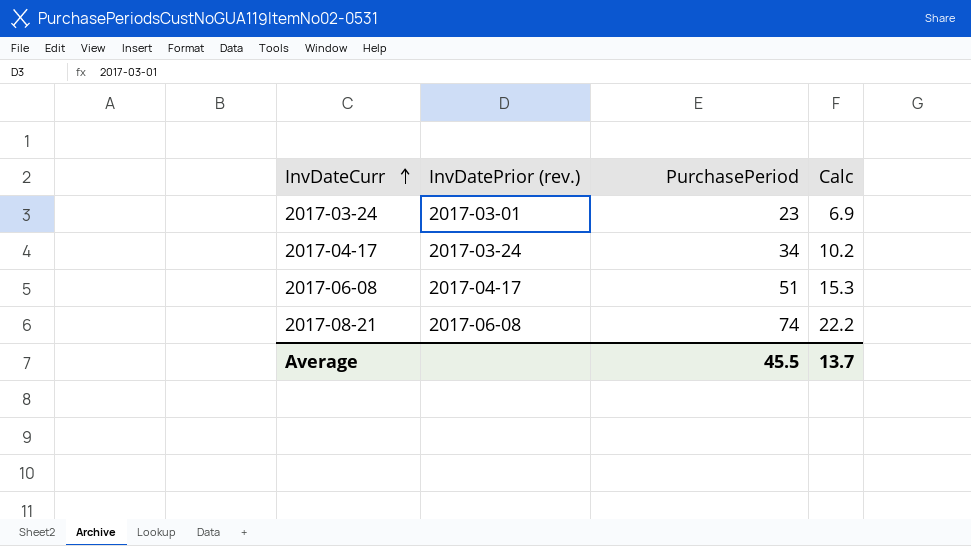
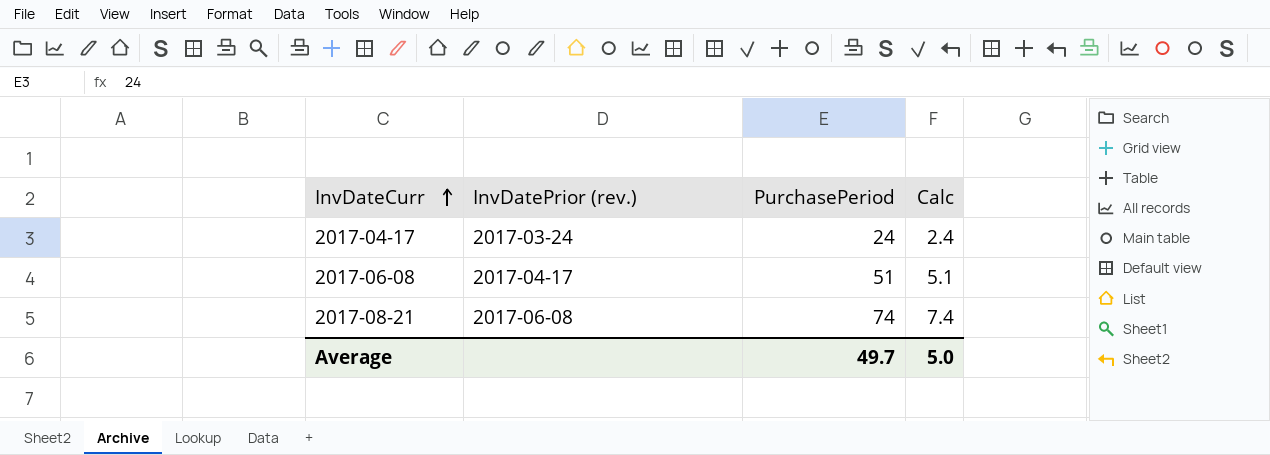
column Calc | formula: [PurchasePeriod] * 0.3 -> [PurchasePeriod] * 0.1
row 2017-03-24: 2017-03-01 | 23 | 6.9 -> none
2017-04-17 | PurchasePeriod: 34 -> 24
Average | PurchasePeriod: 45.5 -> 49.7
Average | Calc: 13.7 -> 5.0

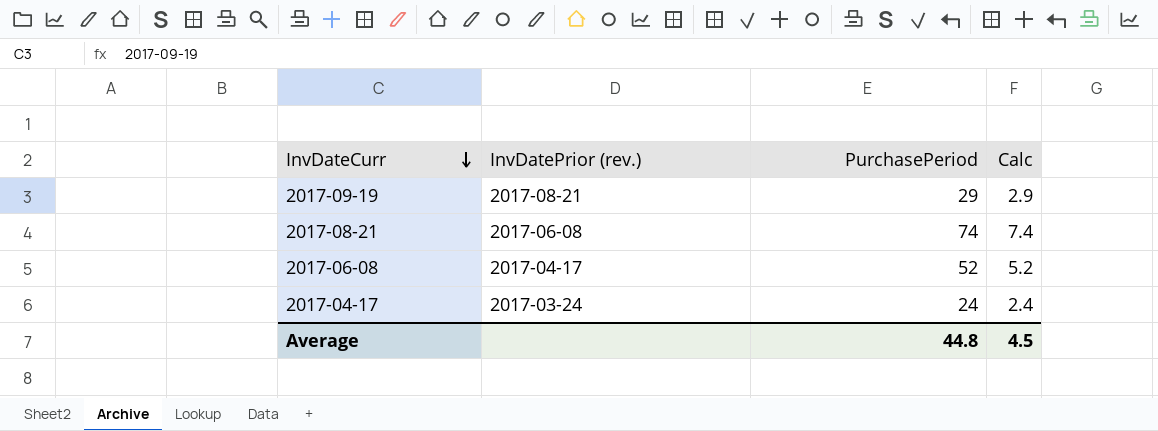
row order: InvDateCurr ascending -> InvDateCurr descending
row 2017-09-19: none -> 2017-08-21 | 29 | 2.9
2017-06-08 | PurchasePeriod: 51 -> 52
2017-06-08 | Calc: 5.1 -> 5.2
Average | PurchasePeriod: 49.7 -> 44.8
Average | Calc: 5.0 -> 4.5

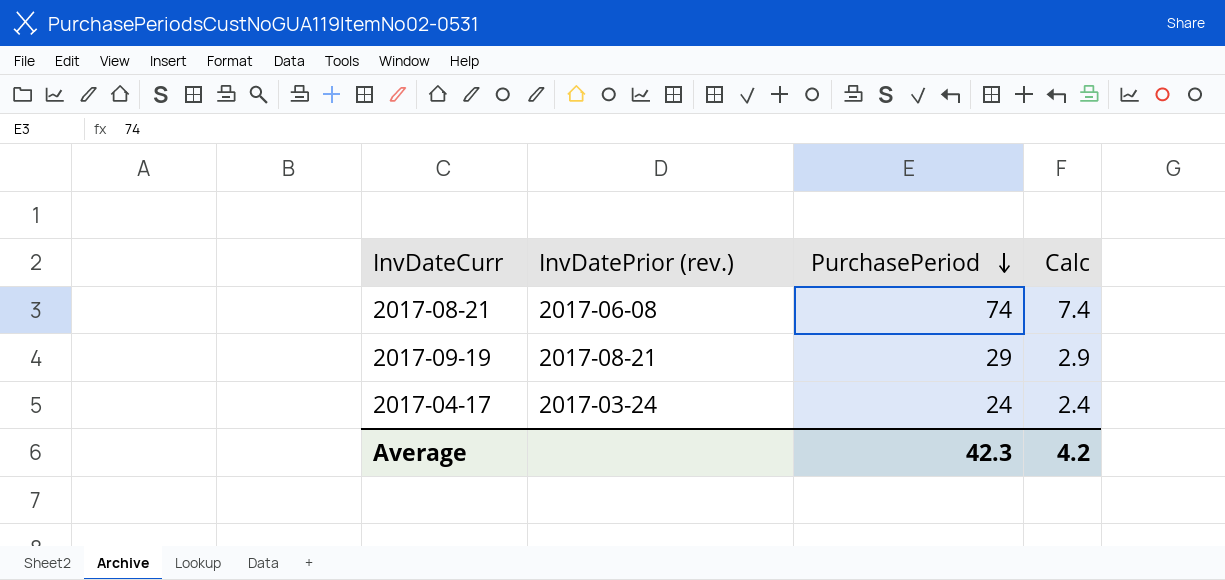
row order: InvDateCurr descending -> PurchasePeriod descending
row 2017-06-08: 2017-04-17 | 52 | 5.2 -> none
Average | PurchasePeriod: 44.8 -> 42.3
Average | Calc: 4.5 -> 4.2

